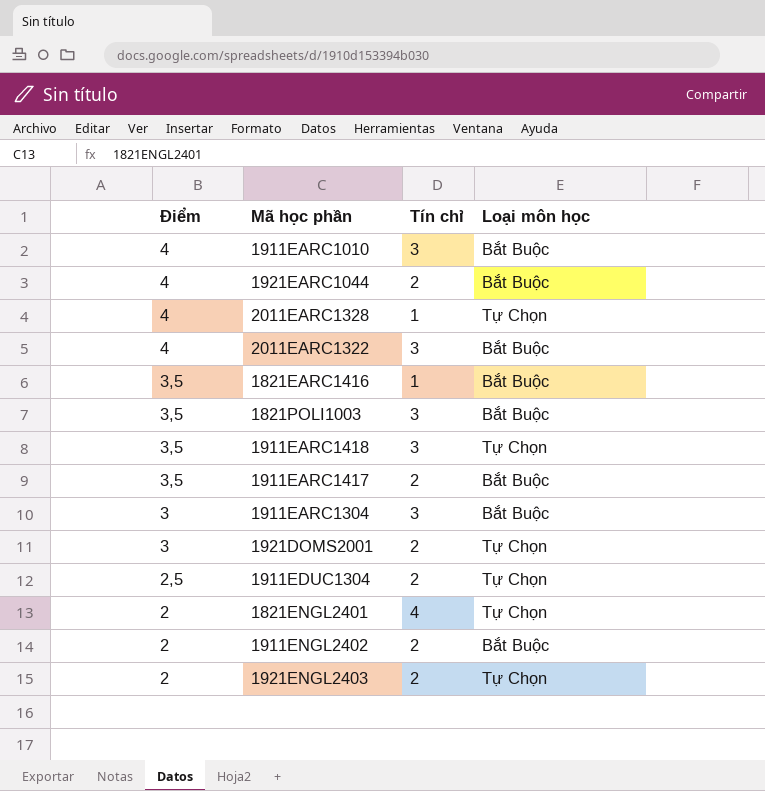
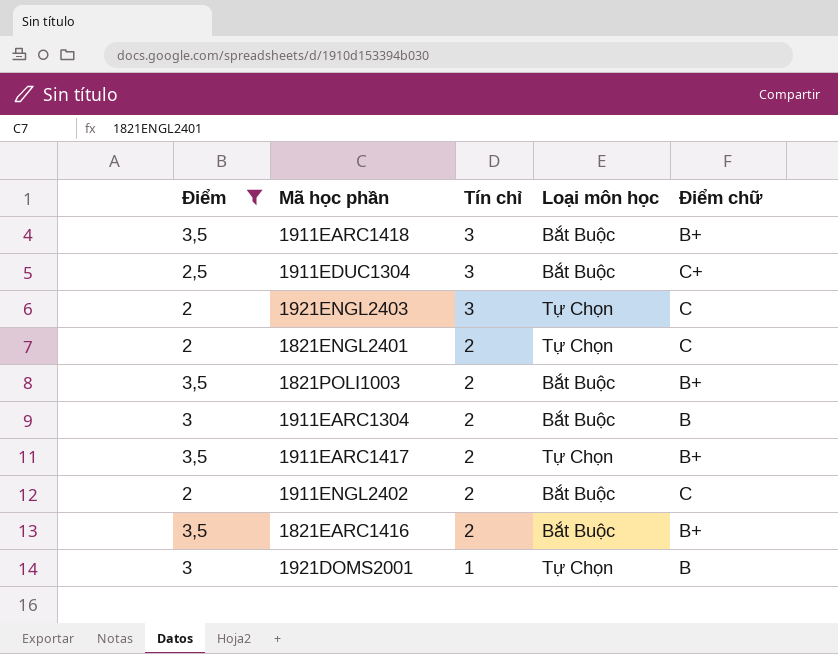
filter: none -> Điểm != 4
row order: Điểm descending -> Tín chỉ descending
column Điểm chữ | position: none -> 5
1911EARC1418 | Loại môn học: Tự Chọn -> Bắt Buộc
1911EDUC1304 | Tín chỉ: 2 -> 3
1911EDUC1304 | Loại môn học: Tự Chọn -> Bắt Buộc
1921ENGL2403 | Tín chỉ: 2 -> 3
1821ENGL2401 | Tín chỉ: 4 -> 2
1821POLI1003 | Tín chỉ: 3 -> 2
1911EARC1304 | Tín chỉ: 3 -> 2
1911EARC1417 | Loại môn học: Bắt Buộc -> Tự Chọn
1821EARC1416 | Tín chỉ: 1 -> 2
1921DOMS2001 | Tín chỉ: 2 -> 1

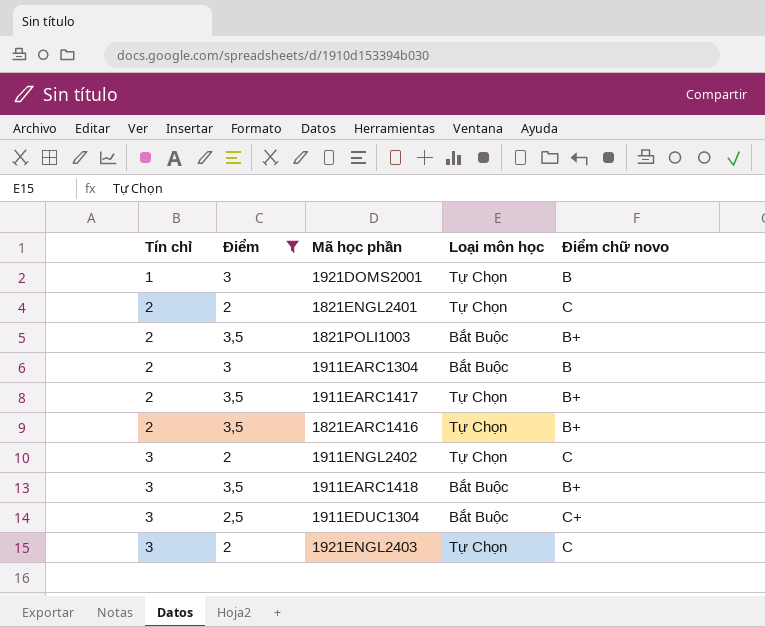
row order: Tín chỉ descending -> Tín chỉ ascending
column Tín chỉ | position: 3 -> 1
column name: Điểm chữ -> Điểm chữ novo
1821EARC1416 | Loại môn học: Bắt Buộc -> Tự Chọn
1911ENGL2402 | Tín chỉ: 2 -> 3
1911ENGL2402 | Loại môn học: Bắt Buộc -> Tự Chọn

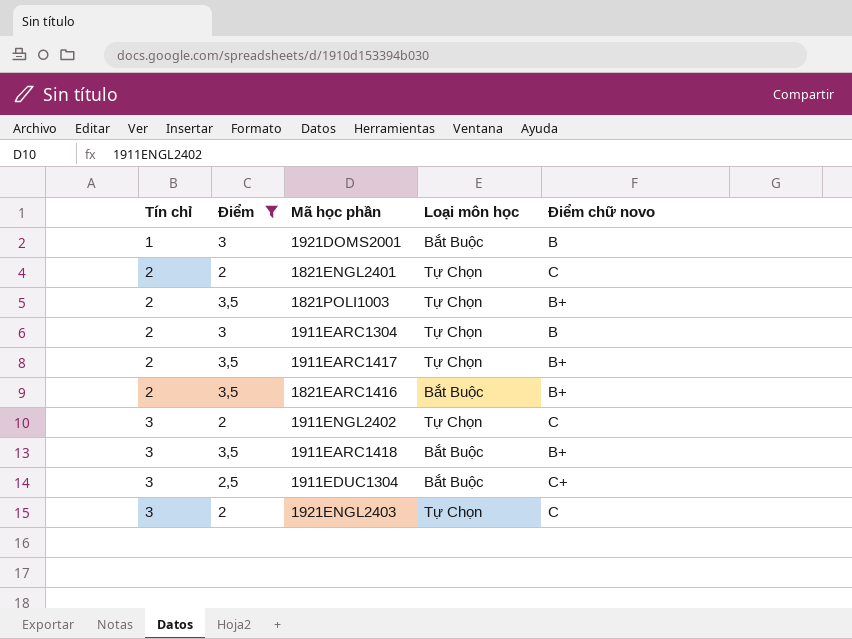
1921DOMS2001 | Loại môn học: Tự Chọn -> Bắt Buộc
1821POLI1003 | Loại môn học: Bắt Buộc -> Tự Chọn
1911EARC1304 | Loại môn học: Bắt Buộc -> Tự Chọn
1821EARC1416 | Loại môn học: Tự Chọn -> Bắt Buộc

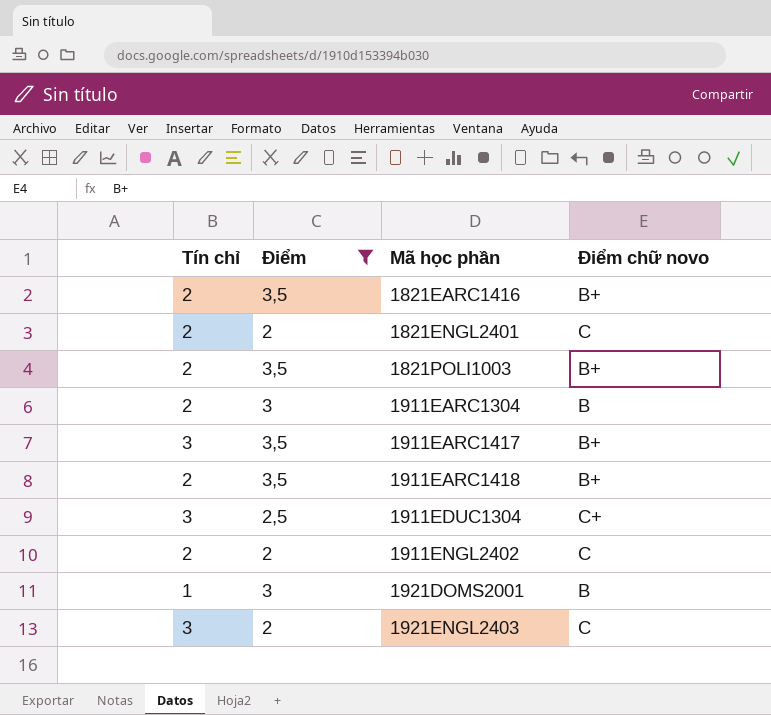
row order: Tín chỉ ascending -> Mã học phần ascending
column Loại môn học | position: 4 -> none
1911EARC1417 | Tín chỉ: 2 -> 3
1911EARC1418 | Tín chỉ: 3 -> 2
1911ENGL2402 | Tín chỉ: 3 -> 2

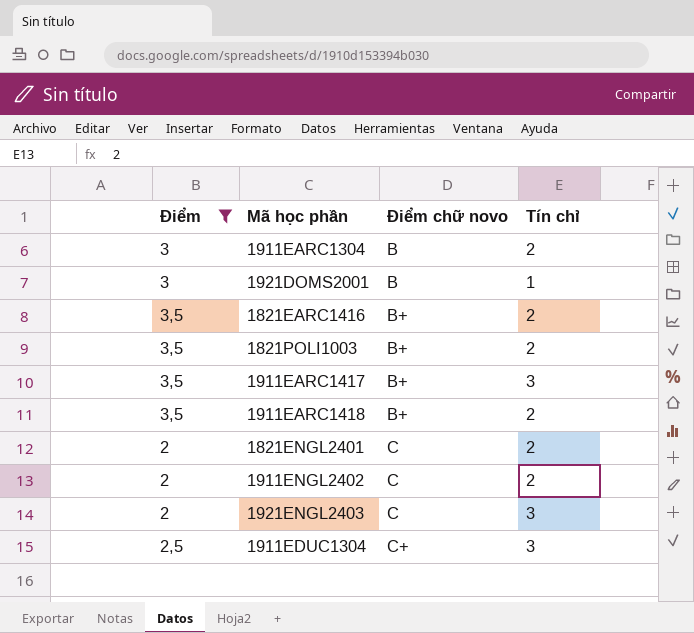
row order: Mã học phần ascending -> Điểm chữ novo ascending
column Tín chỉ | position: 1 -> 4

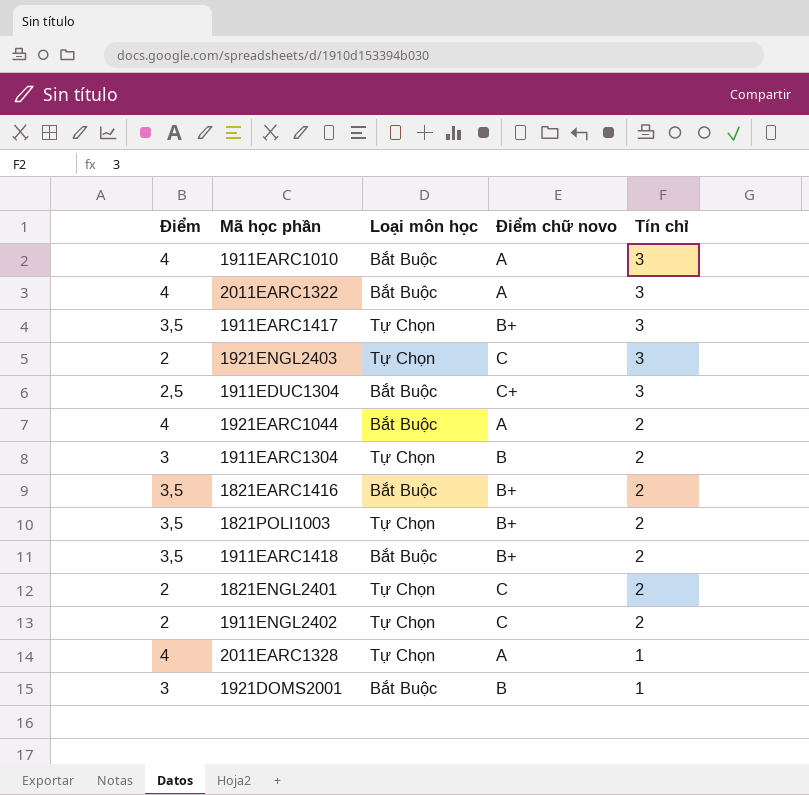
filter: Điểm != 4 -> none
row order: Điểm chữ novo ascending -> Tín chỉ descending
column Loại môn học | position: none -> 3

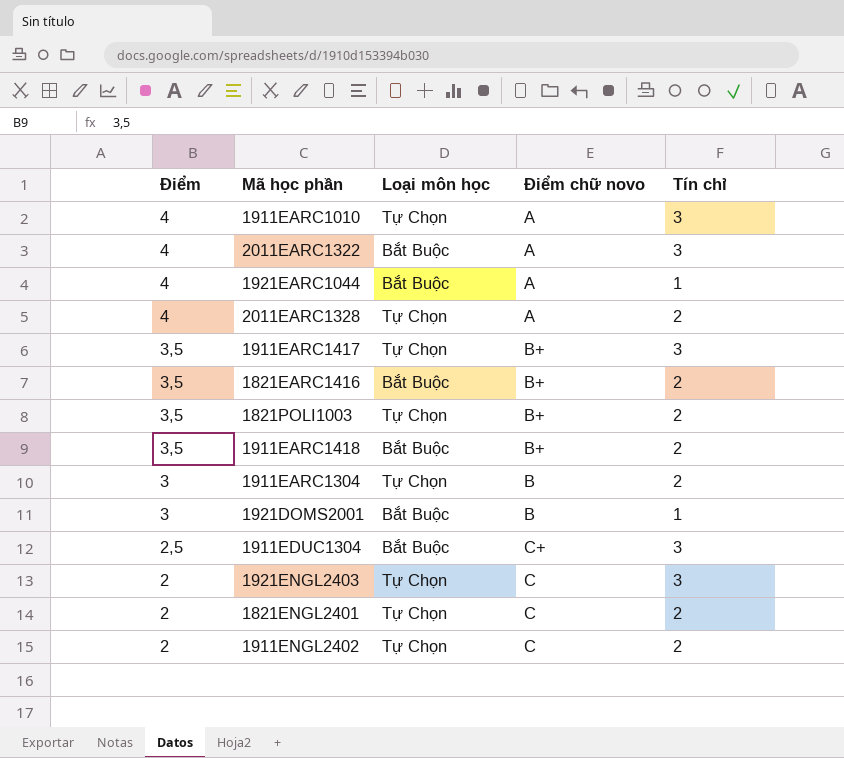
row order: Tín chỉ descending -> Điểm descending
1911EARC1010 | Loại môn học: Bắt Buộc -> Tự Chọn
1921EARC1044 | Tín chỉ: 2 -> 1
2011EARC1328 | Tín chỉ: 1 -> 2

